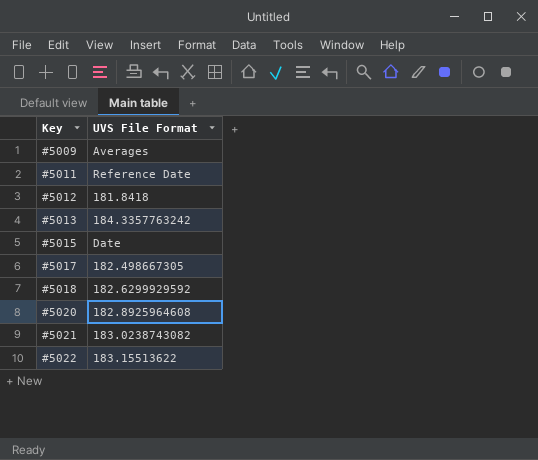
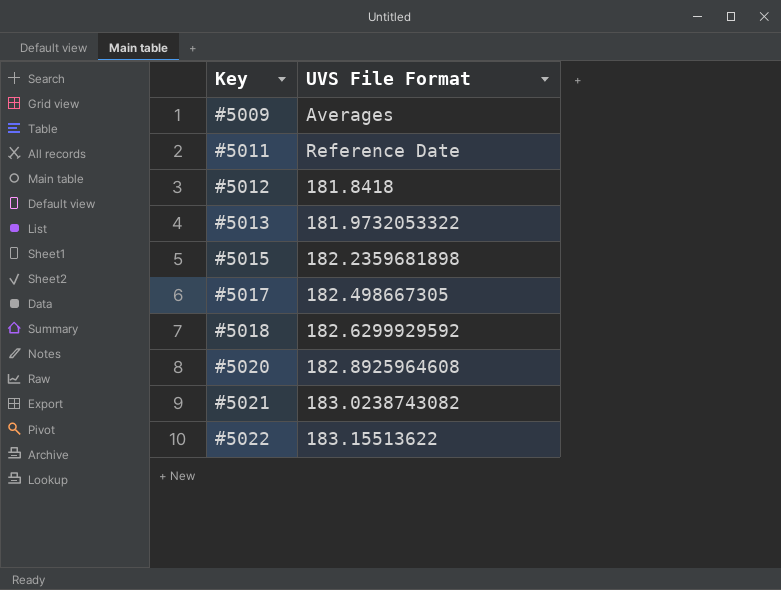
#5013 | UVS File Format: 184.3357763242 -> 181.9732053322
#5015 | UVS File Format: Date -> 182.2359681898

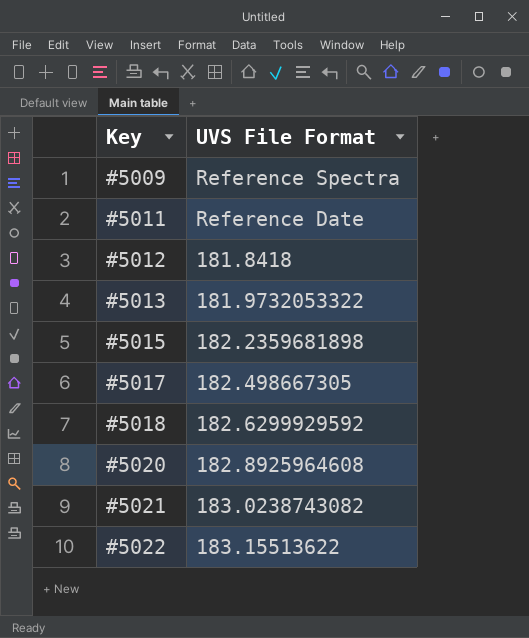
#5009 | UVS File Format: Averages -> Reference Spectra

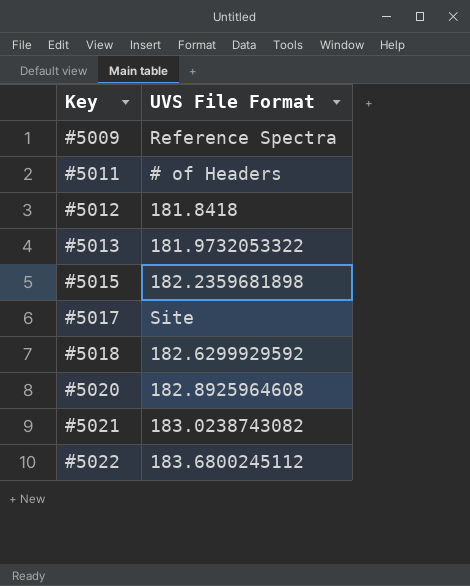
#5011 | UVS File Format: Reference Date -> # of Headers
#5017 | UVS File Format: 182.498667305 -> Site
#5022 | UVS File Format: 183.15513622 -> 183.6800245112

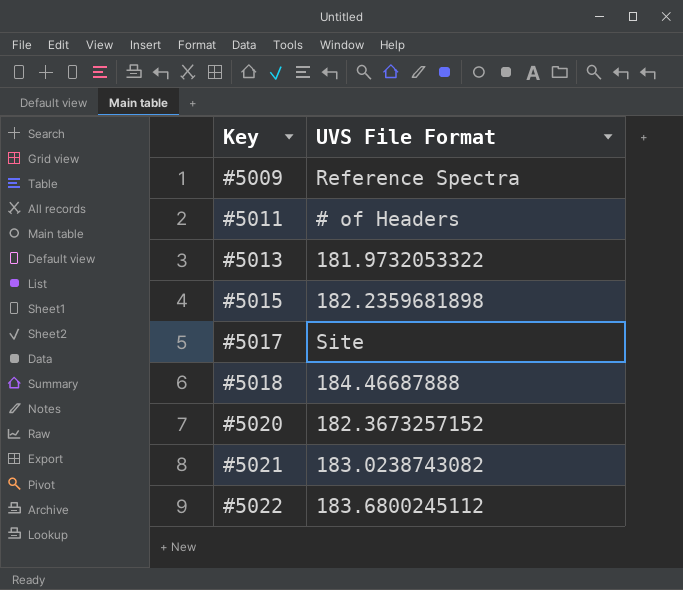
row #5012: 181.8418 -> none
#5018 | UVS File Format: 182.6299929592 -> 184.46687888
#5020 | UVS File Format: 182.8925964608 -> 182.3673257152

